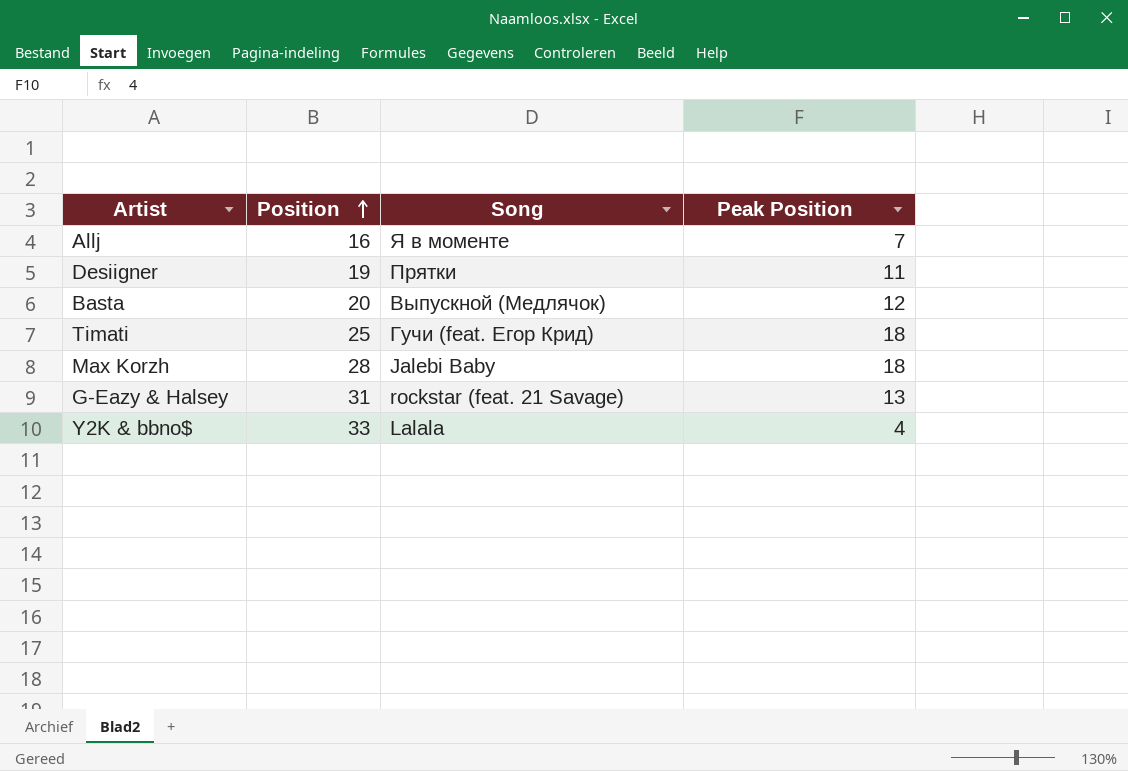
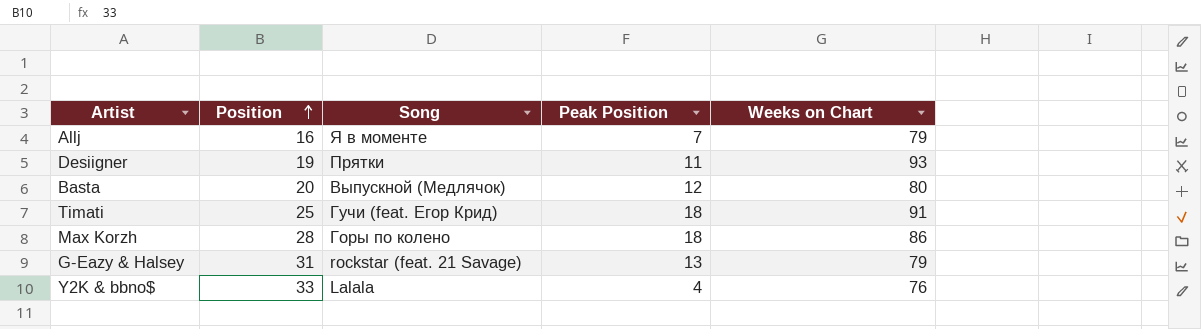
column Weeks on Chart | position: none -> 5
Max Korzh | Song: Jalebi Baby -> Горы по колено

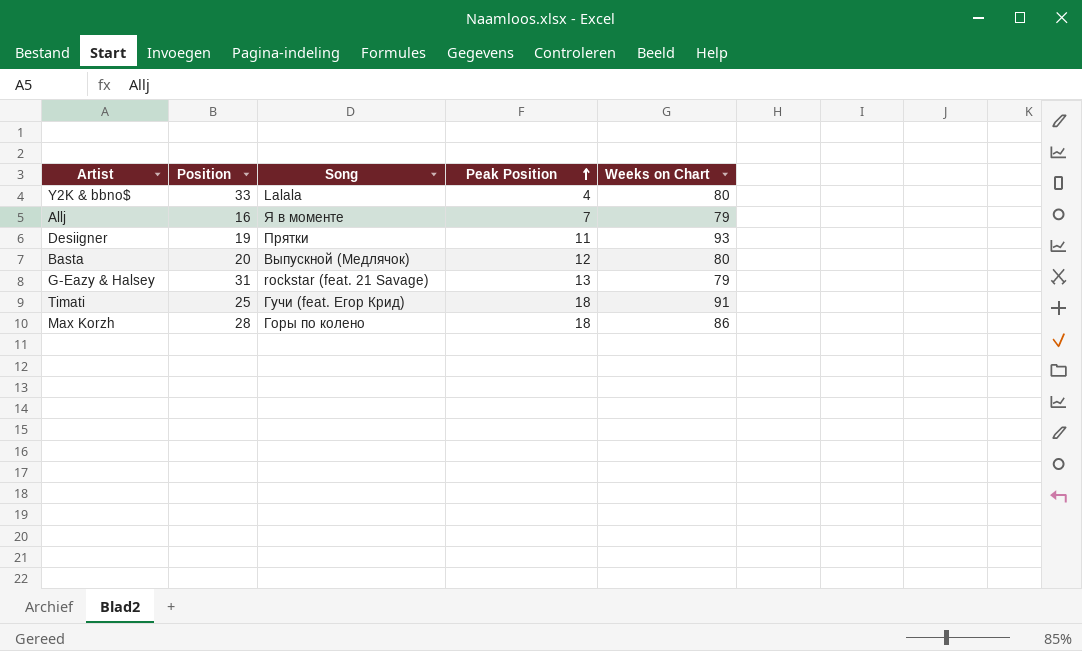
row order: Position ascending -> Peak Position ascending
Y2K & bbno$ | Weeks on Chart: 76 -> 80

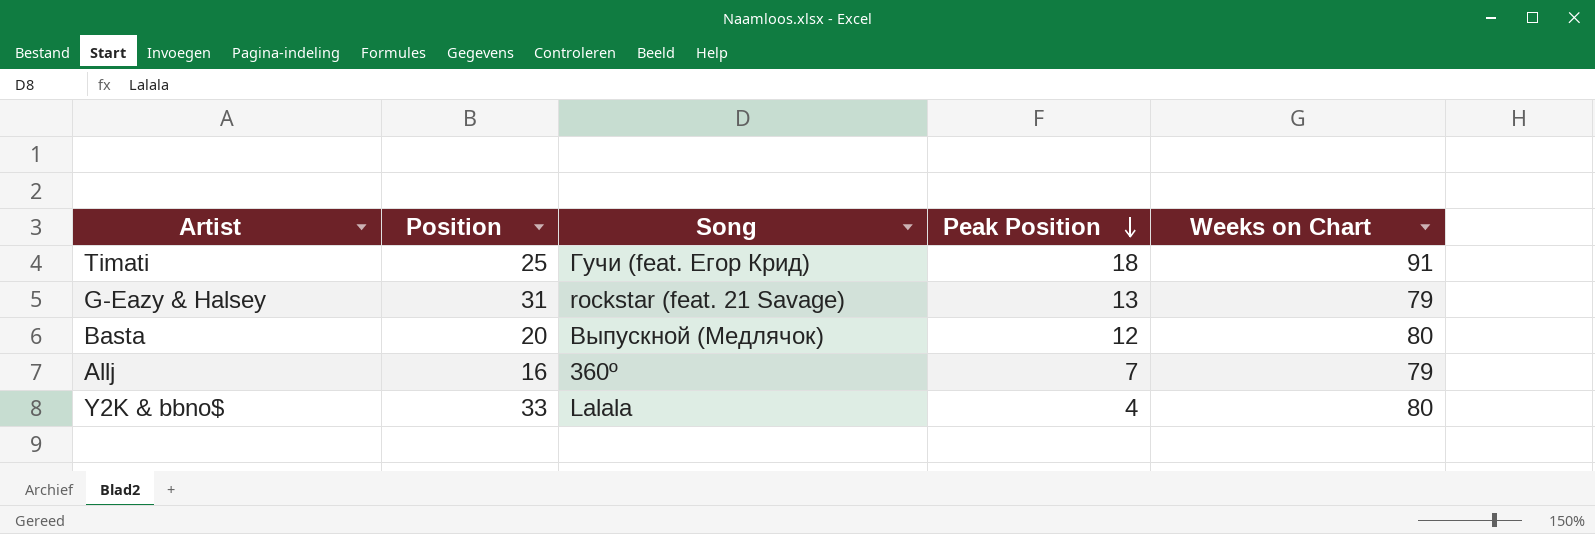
row order: Peak Position ascending -> Peak Position descending
row Desiigner: 19 | Прятки | 11 | 93 -> none
row Max Korzh: 28 | Горы по колено | 18 | 86 -> none
Allj | Song: Я в моменте -> 360º

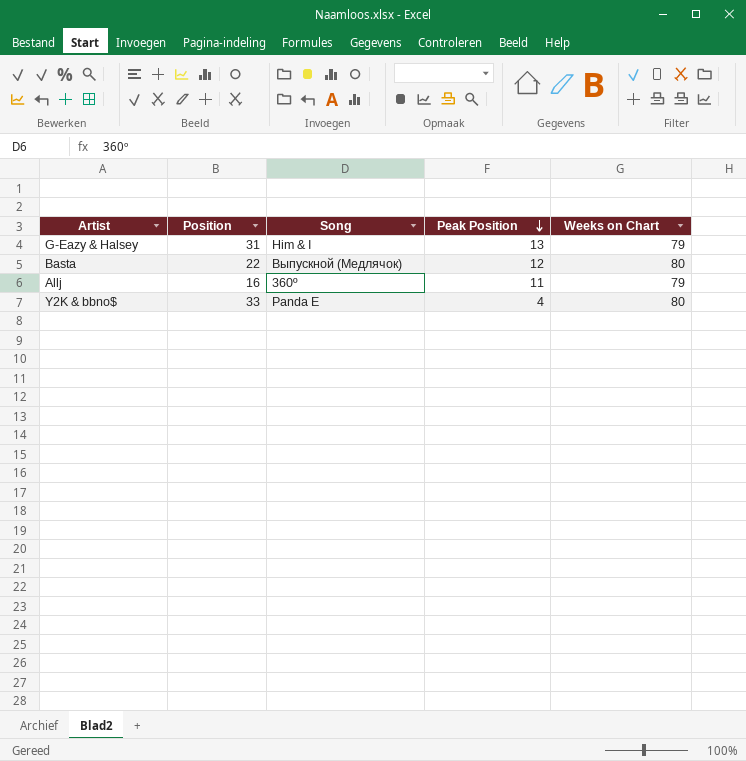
row Timati: 25 | Гучи (feat. Егор Крид) | 18 | 91 -> none
G-Eazy & Halsey | Song: rockstar (feat. 21 Savage) -> Him & I
Basta | Position: 20 -> 22
Allj | Peak Position: 7 -> 11
Y2K & bbno$ | Song: Lalala -> Panda E

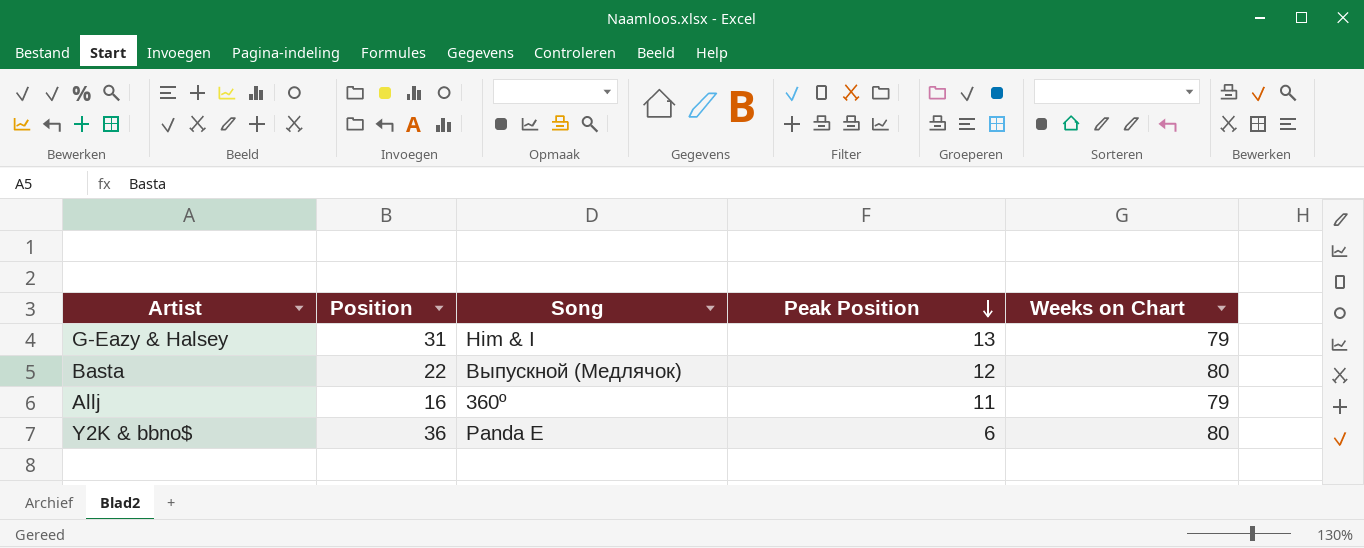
Y2K & bbno$ | Position: 33 -> 36
Y2K & bbno$ | Peak Position: 4 -> 6

